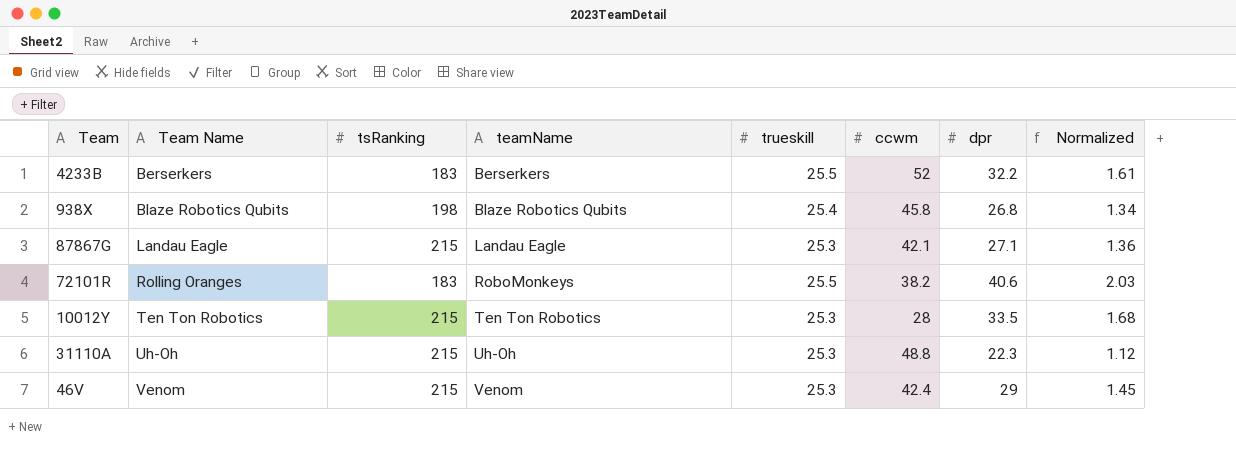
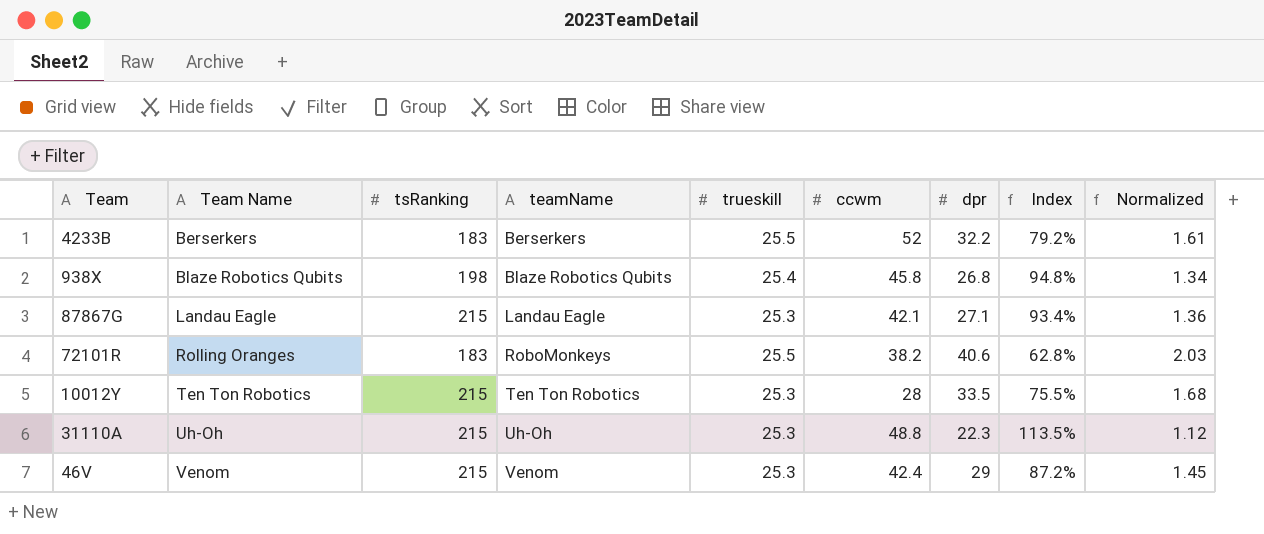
column Index | formula: none -> [trueskill] / [dpr]

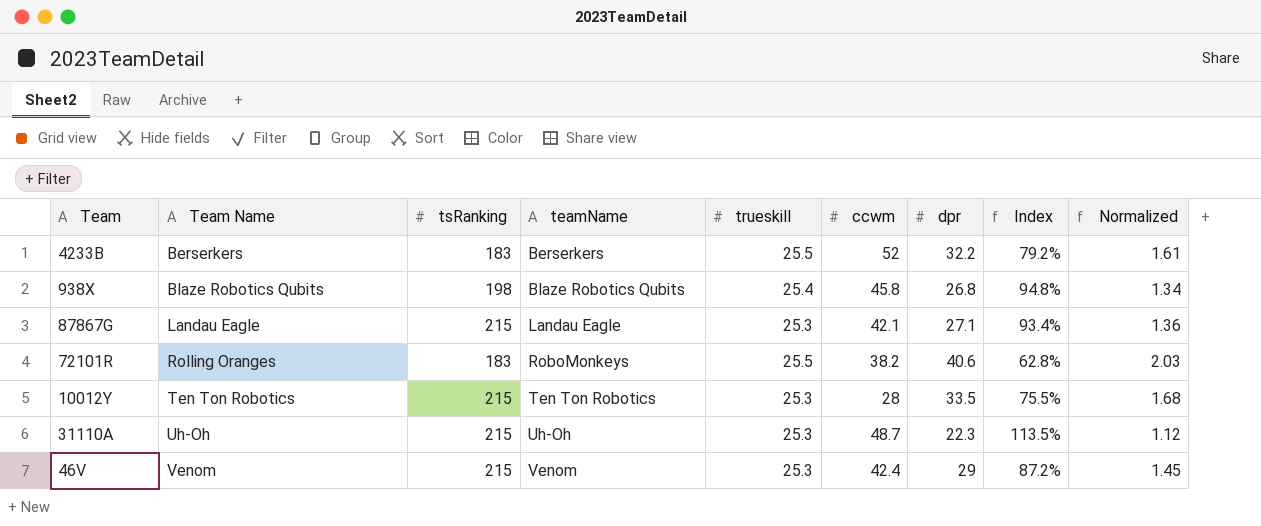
31110A | ccwm: 48.8 -> 48.7

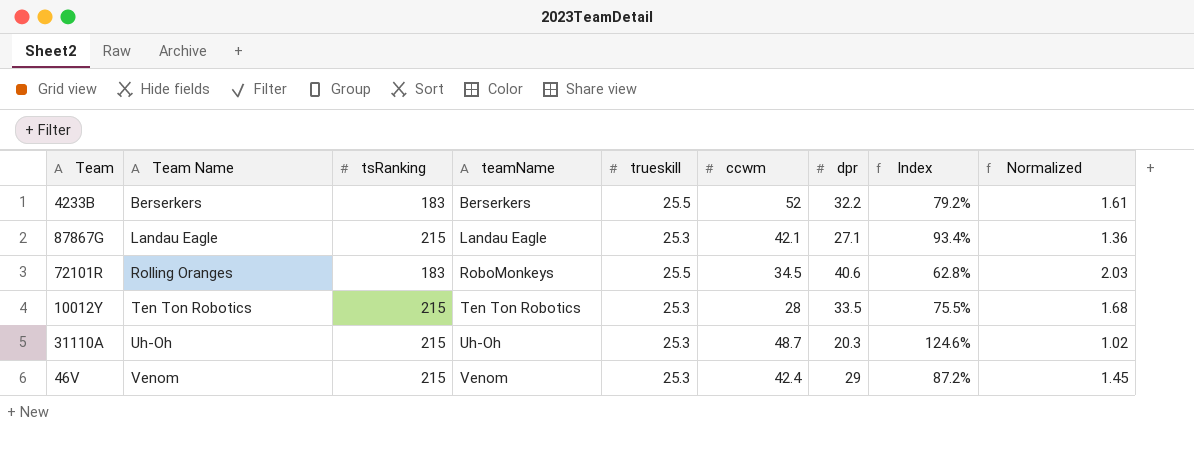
row 938X: Blaze Robotics Qubits | 198 | Blaze Robotics Qubits | 25.4 | 45.8 | 26.8 | 94.8% | 1.34 -> none
72101R | ccwm: 38.2 -> 34.5
31110A | dpr: 22.3 -> 20.3
31110A | Index: 113.5% -> 124.6%
31110A | Normalized: 1.12 -> 1.02

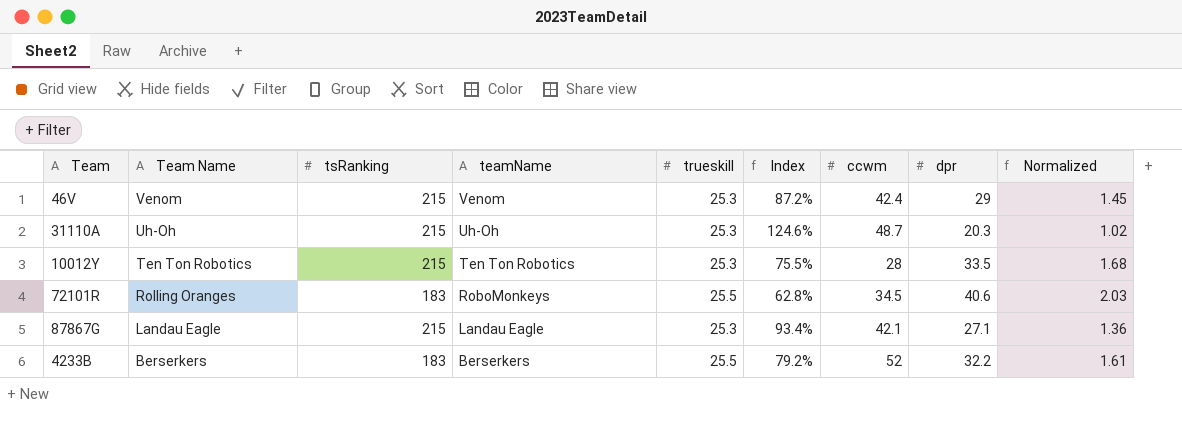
row order: Team Name ascending -> Team Name descending
column Index | position: 8 -> 6

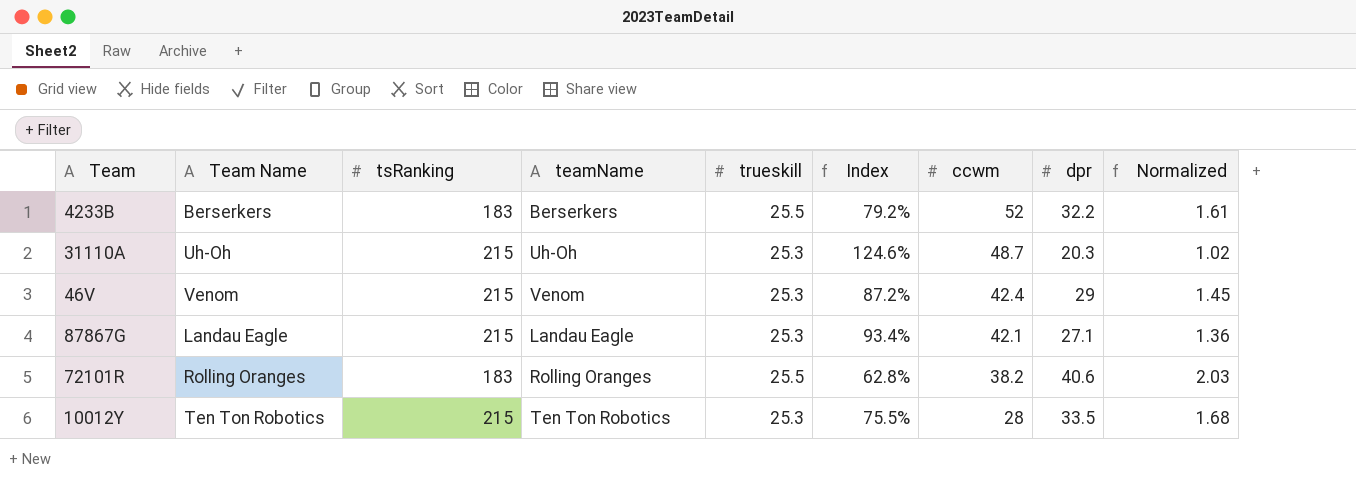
row order: Team Name descending -> ccwm descending
72101R | teamName: RoboMonkeys -> Rolling Oranges
72101R | ccwm: 34.5 -> 38.2

